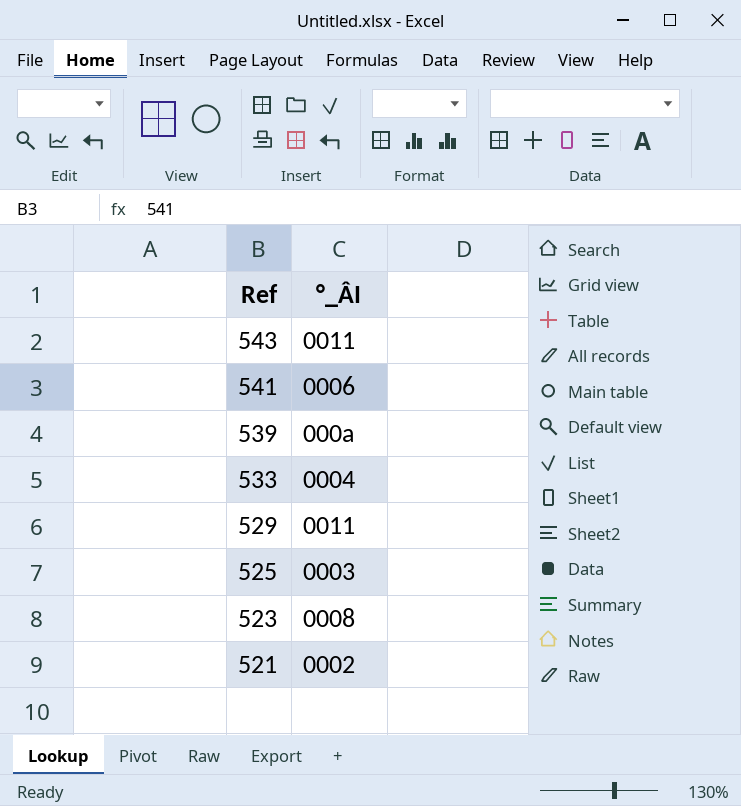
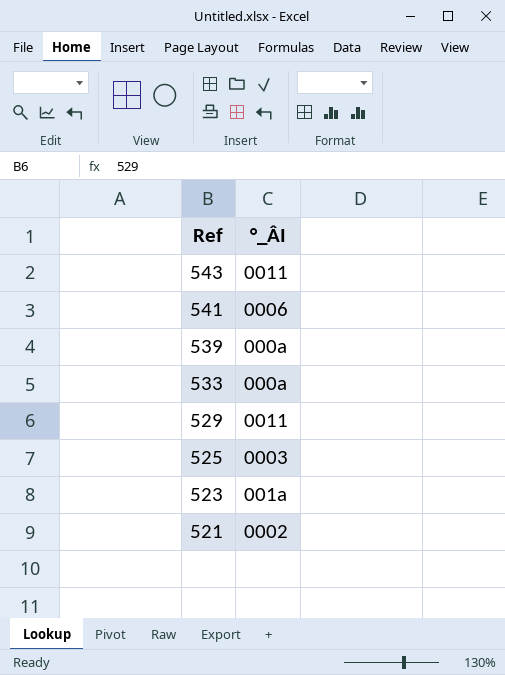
533 | °_ÂI: 0004 -> 000a
523 | °_ÂI: 0008 -> 001a

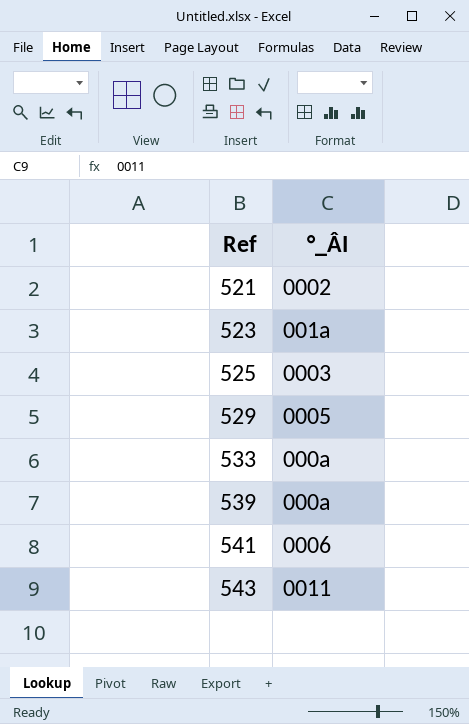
row order: Ref descending -> Ref ascending
529 | °_ÂI: 0011 -> 0005

